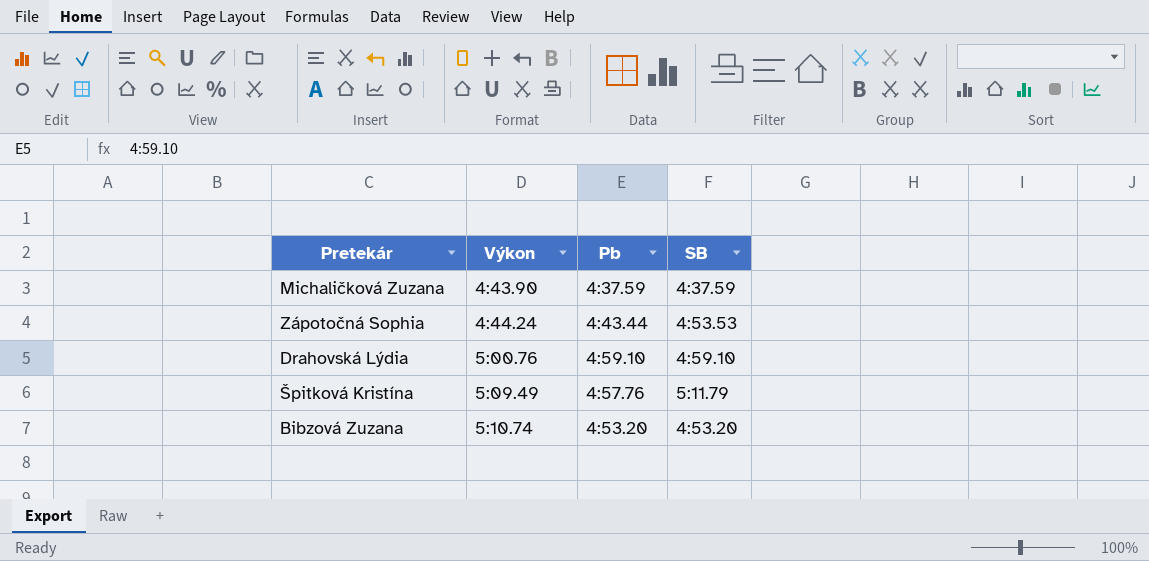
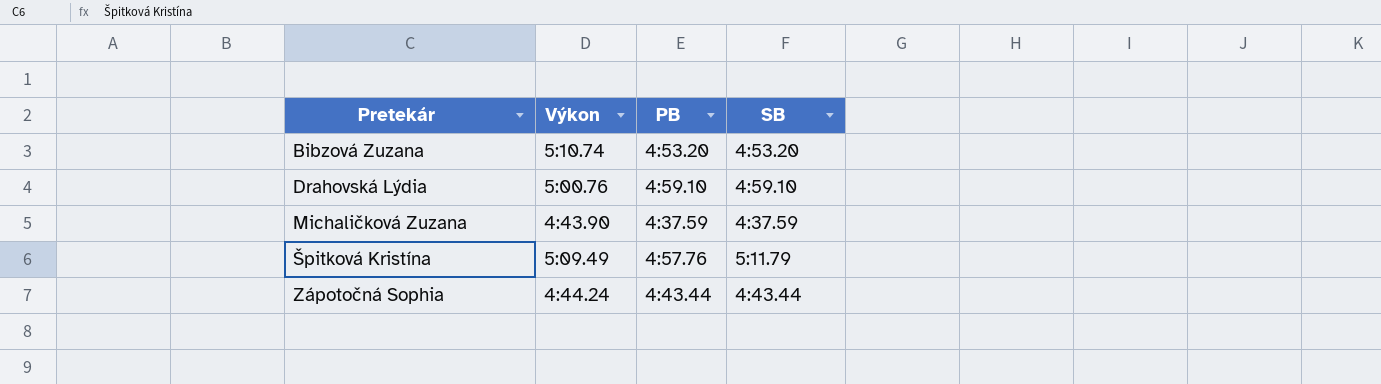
row order: Výkon ascending -> Pretekár ascending
column name: Pb -> PB
Zápotočná Sophia | SB: 4:53.53 -> 4:43.44

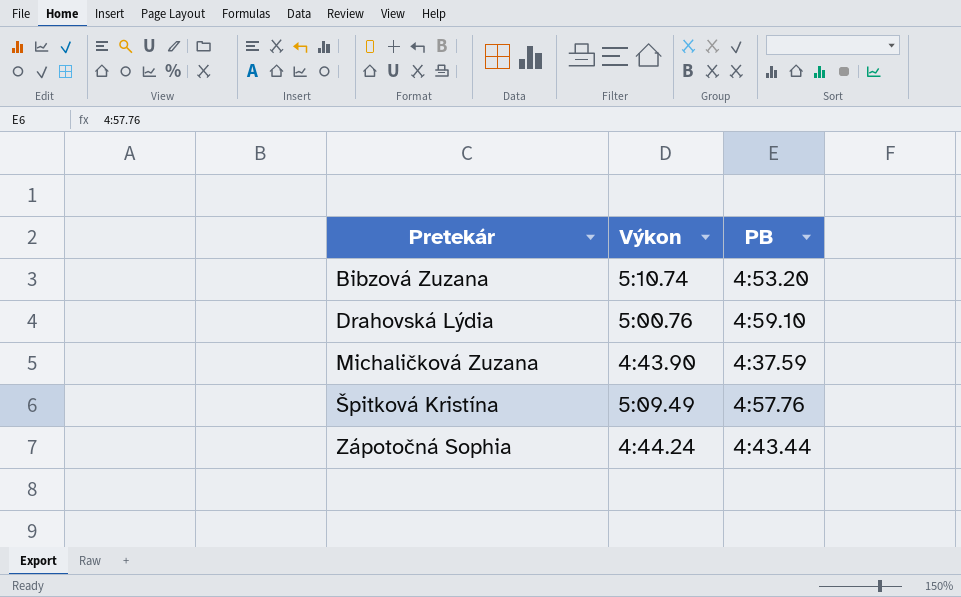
column SB | position: 4 -> none

